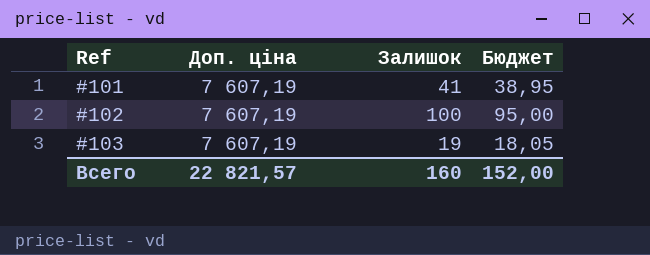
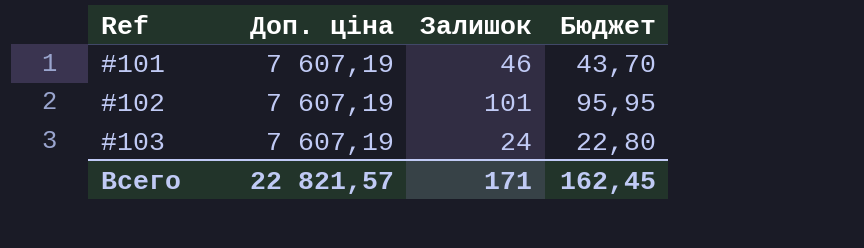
#101 | Залишок: 41 -> 46
#101 | Бюджет: 38,95 -> 43,70
#102 | Залишок: 100 -> 101
#102 | Бюджет: 95,00 -> 95,95
#103 | Залишок: 19 -> 24
#103 | Бюджет: 18,05 -> 22,80
Всего | Залишок: 160 -> 171
Всего | Бюджет: 152,00 -> 162,45

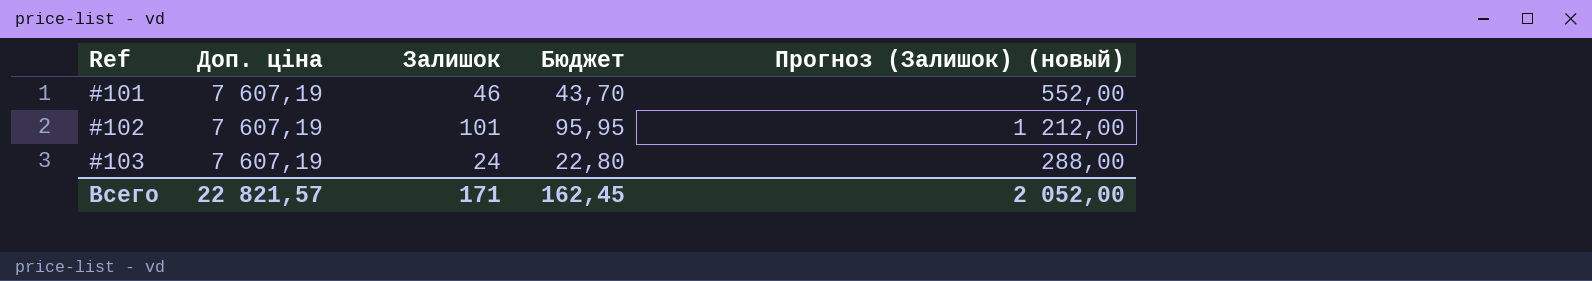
column Прогноз (Залишок) (новый) | formula: none -> [Залишок] * 12

